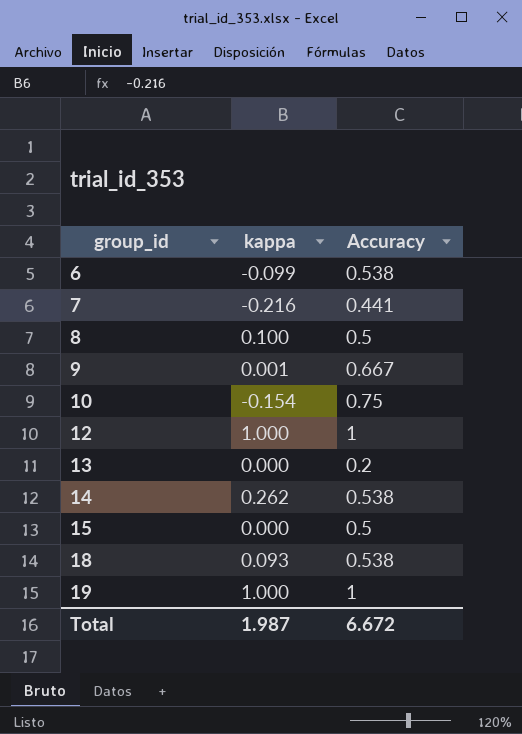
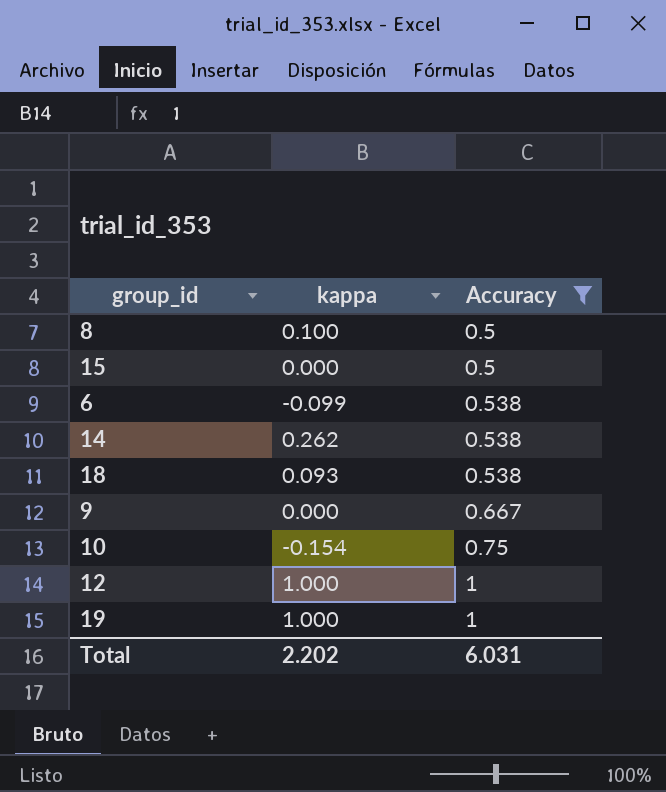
filter: none -> Accuracy >= 0.5
row order: group_id ascending -> Accuracy ascending
9 | kappa: 0.001 -> 0.000
Total | kappa: 1.987 -> 2.202
Total | Accuracy: 6.672 -> 6.031

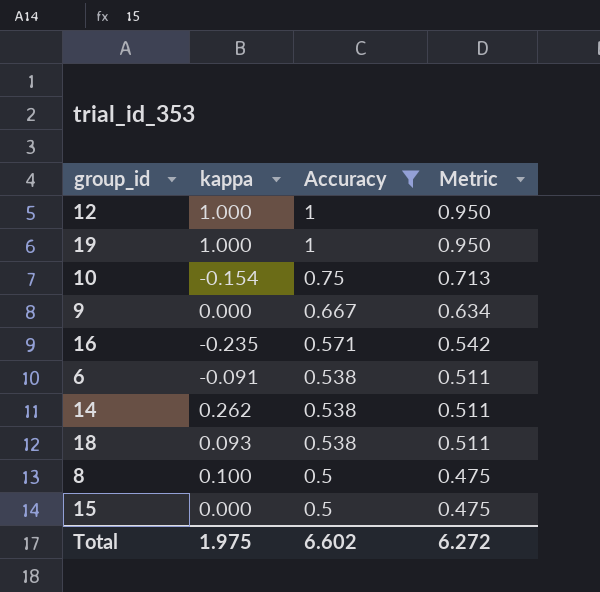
row order: Accuracy ascending -> Accuracy descending
column Metric | formula: none -> [Accuracy] * 0.95
row 16: none -> -0.235 | 0.571 | 0.542
6 | kappa: -0.099 -> -0.091
Total | kappa: 2.202 -> 1.975
Total | Accuracy: 6.031 -> 6.602

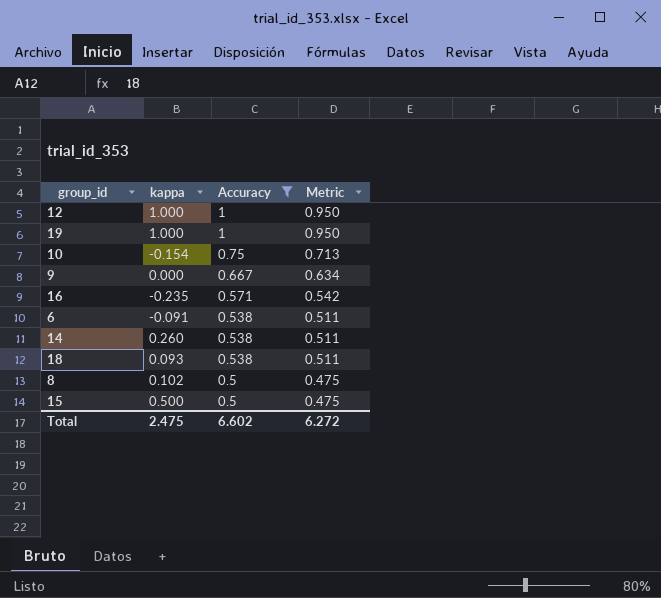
14 | kappa: 0.262 -> 0.260
8 | kappa: 0.100 -> 0.102
15 | kappa: 0.000 -> 0.500
Total | kappa: 1.975 -> 2.475

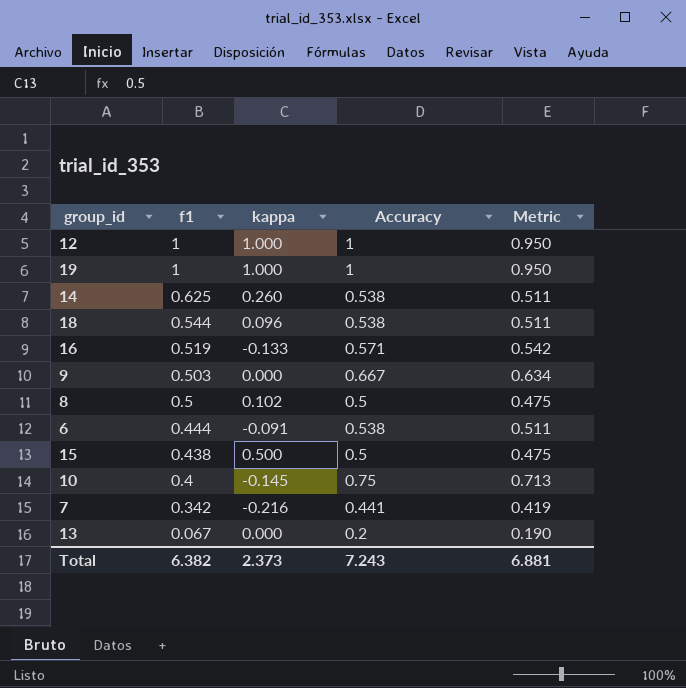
filter: Accuracy >= 0.5 -> none
row order: Accuracy descending -> f1 descending
column f1 | position: none -> 2
18 | kappa: 0.093 -> 0.096
16 | kappa: -0.235 -> -0.133
10 | kappa: -0.154 -> -0.145
Total | kappa: 2.475 -> 2.373
Total | Accuracy: 6.602 -> 7.243
Total | Metric: 6.272 -> 6.881

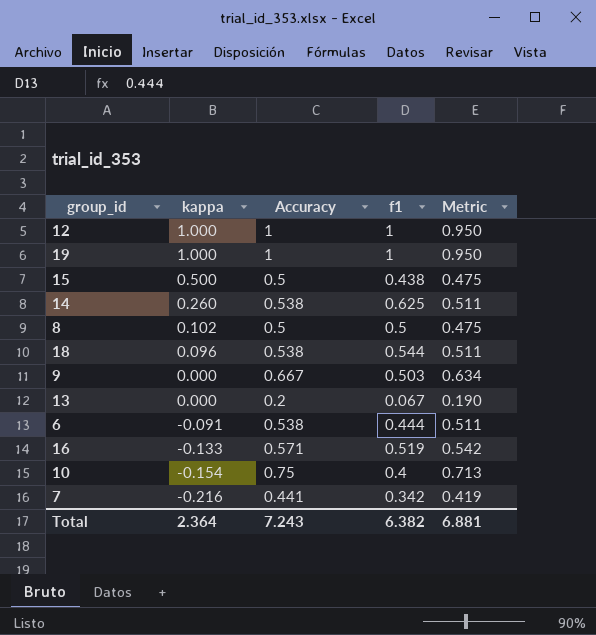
row order: f1 descending -> kappa descending
column f1 | position: 2 -> 4
10 | kappa: -0.145 -> -0.154
Total | kappa: 2.373 -> 2.364

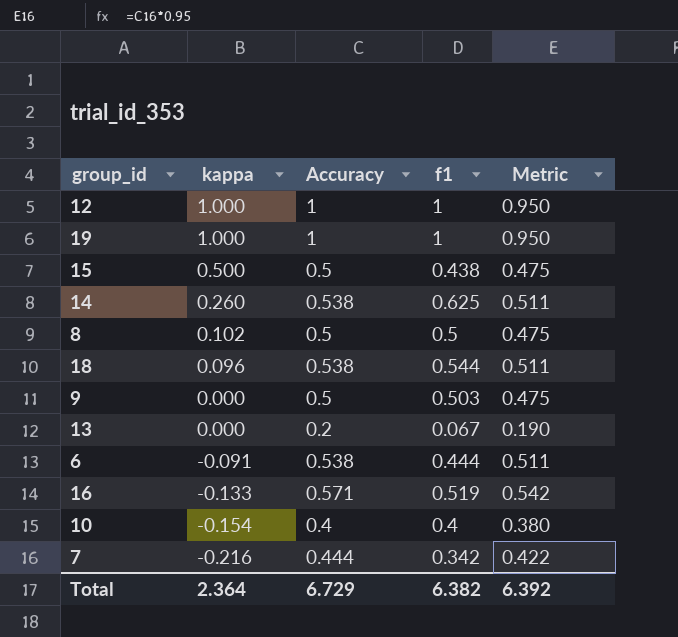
9 | Accuracy: 0.667 -> 0.5
9 | Metric: 0.634 -> 0.475
10 | Accuracy: 0.75 -> 0.4
10 | Metric: 0.713 -> 0.380
7 | Accuracy: 0.441 -> 0.444
7 | Metric: 0.419 -> 0.422
Total | Accuracy: 7.243 -> 6.729
Total | Metric: 6.881 -> 6.392

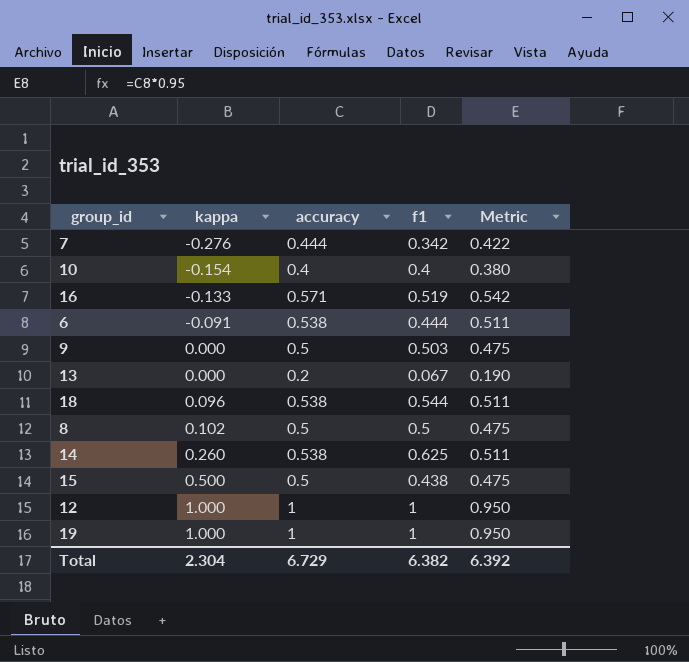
row order: kappa descending -> kappa ascending
column name: Accuracy -> accuracy
7 | kappa: -0.216 -> -0.276
Total | kappa: 2.364 -> 2.304

